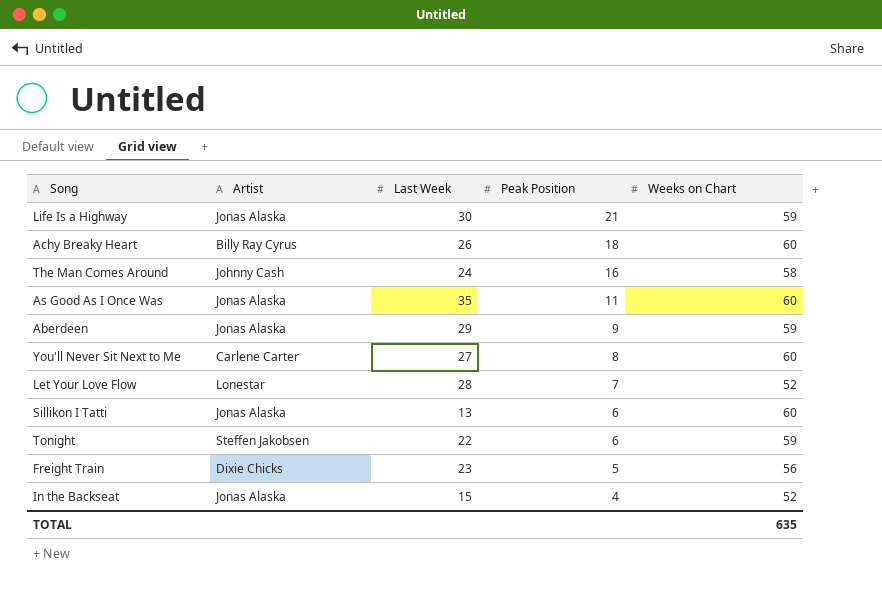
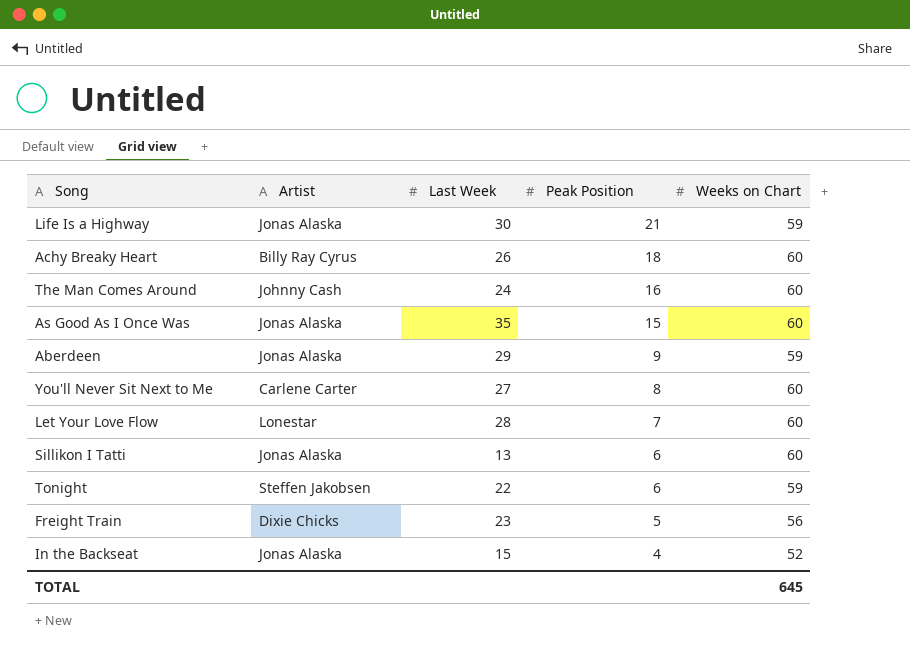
The Man Comes Around | Weeks on Chart: 58 -> 60
As Good As I Once Was | Peak Position: 11 -> 15
Let Your Love Flow | Weeks on Chart: 52 -> 60
TOTAL | Weeks on Chart: 635 -> 645

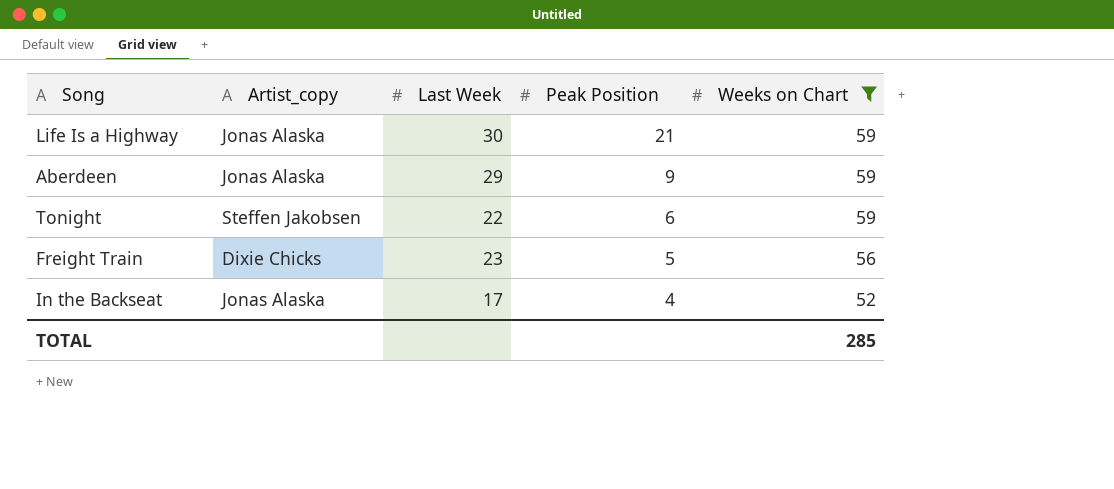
filter: none -> Weeks on Chart != 60
column name: Artist -> Artist_copy
In the Backseat | Last Week: 15 -> 17
TOTAL | Weeks on Chart: 645 -> 285

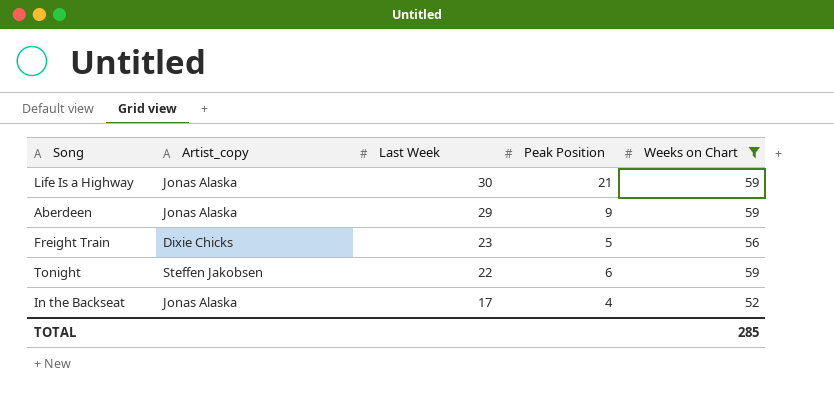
row order: Peak Position descending -> Last Week descending

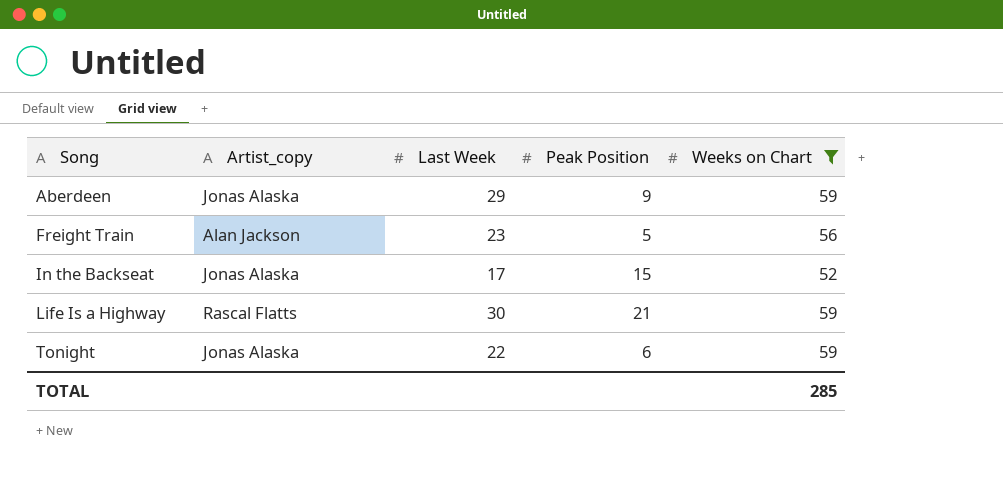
row order: Last Week descending -> Song ascending
Freight Train | Artist_copy: Dixie Chicks -> Alan Jackson
In the Backseat | Peak Position: 4 -> 15
Life Is a Highway | Artist_copy: Jonas Alaska -> Rascal Flatts
Tonight | Artist_copy: Steffen Jakobsen -> Jonas Alaska

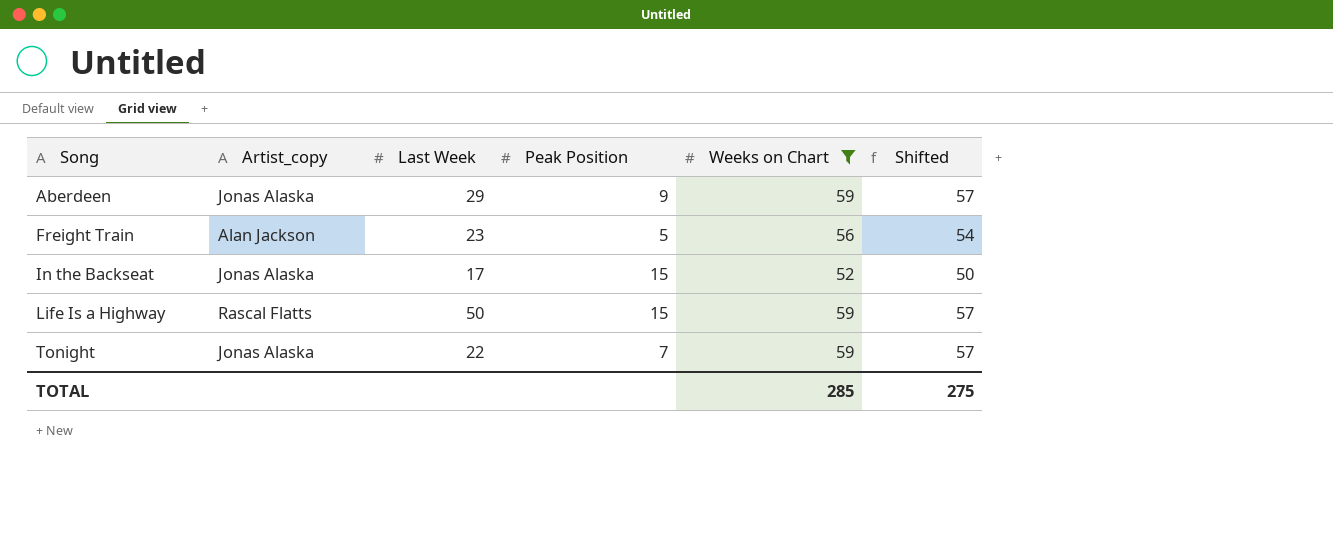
column Shifted | formula: none -> [Weeks on Chart] - 2
Life Is a Highway | Last Week: 30 -> 50
Life Is a Highway | Peak Position: 21 -> 15
Tonight | Peak Position: 6 -> 7

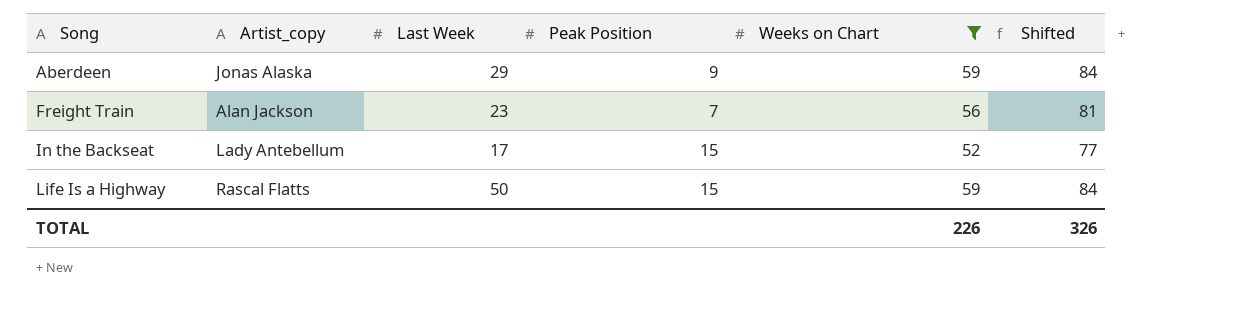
column Shifted | formula: [Weeks on Chart] - 2 -> [Weeks on Chart] + 25
row Tonight: Jonas Alaska | 22 | 7 | 59 | 57 -> none
Freight Train | Peak Position: 5 -> 7
In the Backseat | Artist_copy: Jonas Alaska -> Lady Antebellum
TOTAL | Weeks on Chart: 285 -> 226
TOTAL | Shifted: 275 -> 326

